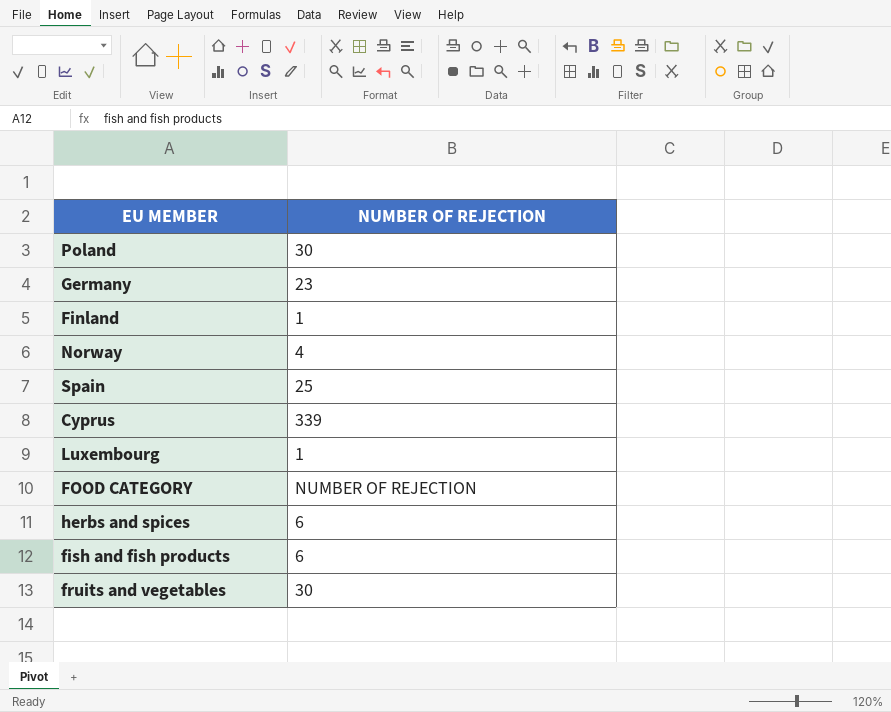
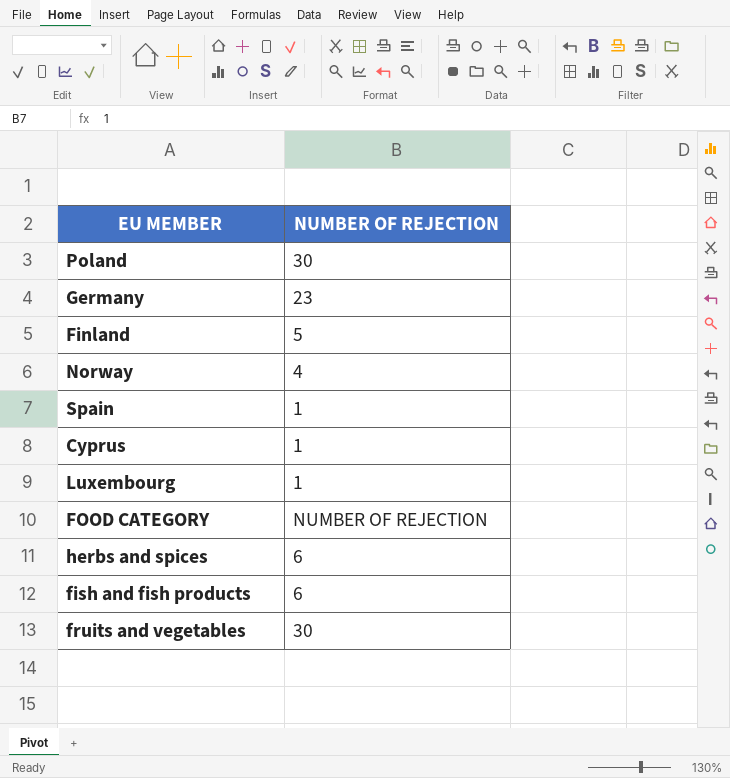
Finland | NUMBER OF REJECTION: 1 -> 5
Spain | NUMBER OF REJECTION: 25 -> 1
Cyprus | NUMBER OF REJECTION: 339 -> 1

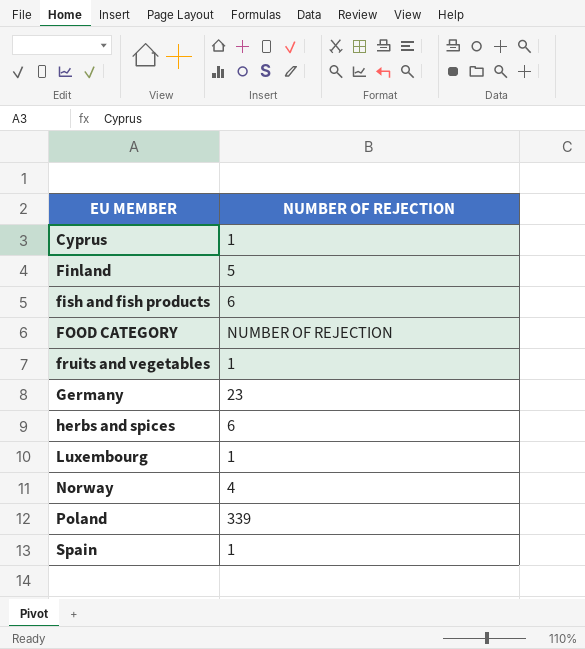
row order: none -> EU MEMBER ascending
fruits and vegetables | NUMBER OF REJECTION: 30 -> 1
Poland | NUMBER OF REJECTION: 30 -> 339

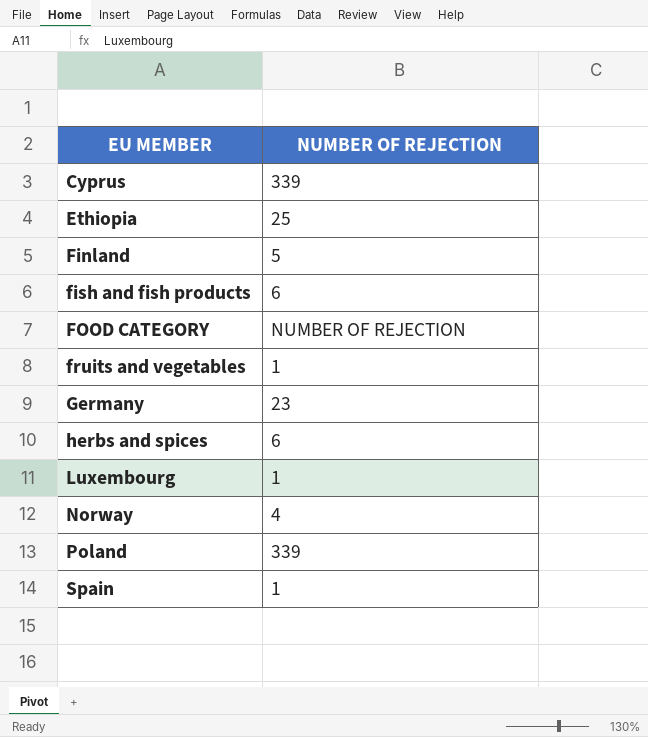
Cyprus | NUMBER OF REJECTION: 1 -> 339
row Ethiopia: none -> 25

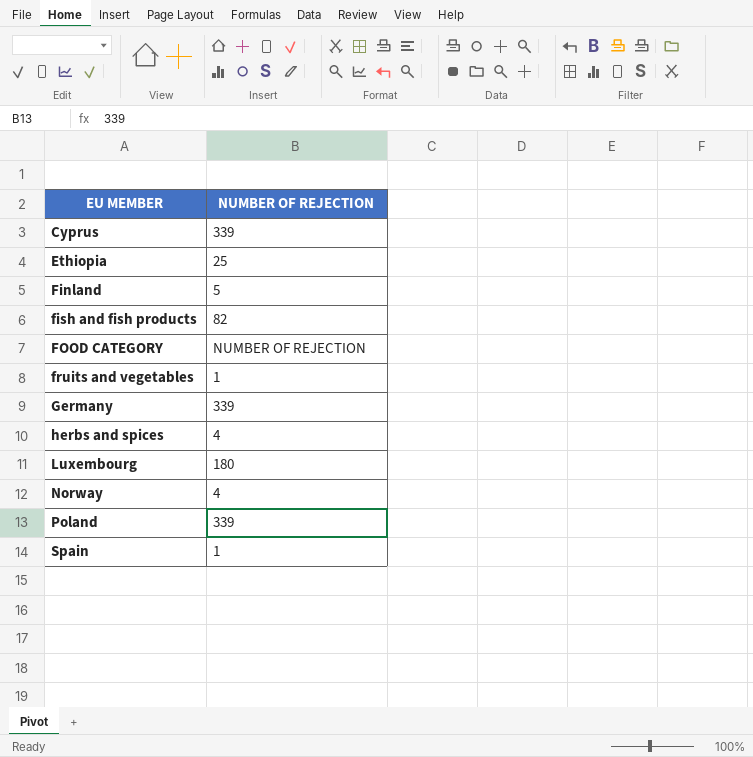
fish and fish products | NUMBER OF REJECTION: 6 -> 82
Germany | NUMBER OF REJECTION: 23 -> 339
herbs and spices | NUMBER OF REJECTION: 6 -> 4
Luxembourg | NUMBER OF REJECTION: 1 -> 180

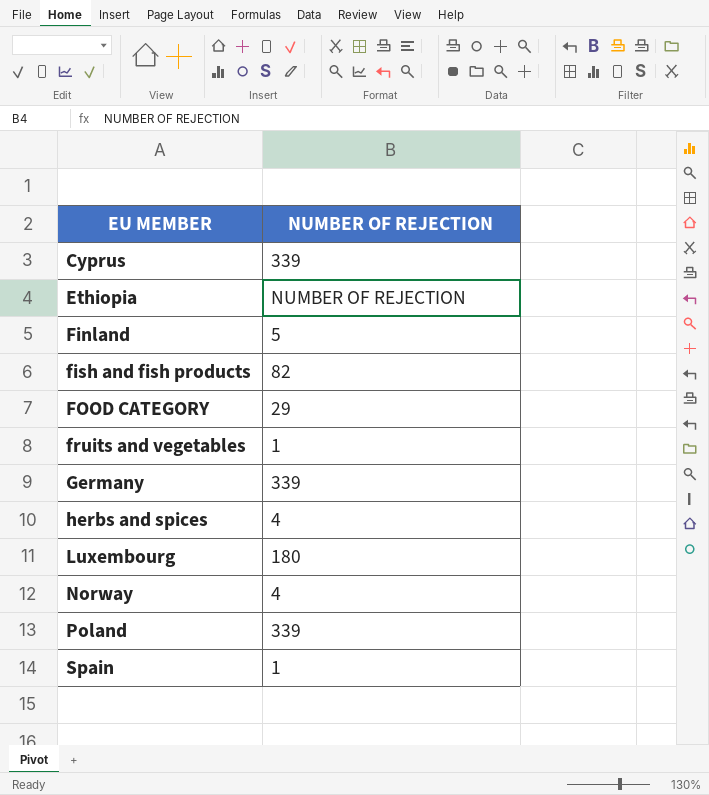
Ethiopia | NUMBER OF REJECTION: 25 -> NUMBER OF REJECTION
FOOD CATEGORY | NUMBER OF REJECTION: NUMBER OF REJECTION -> 29

